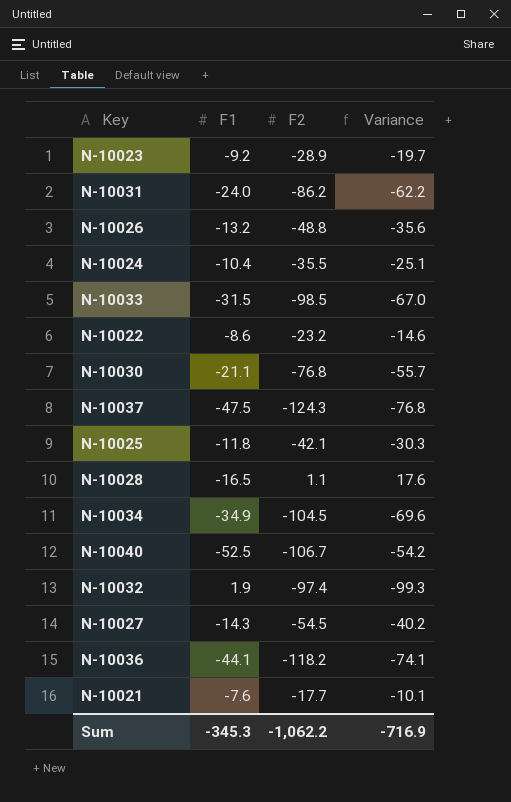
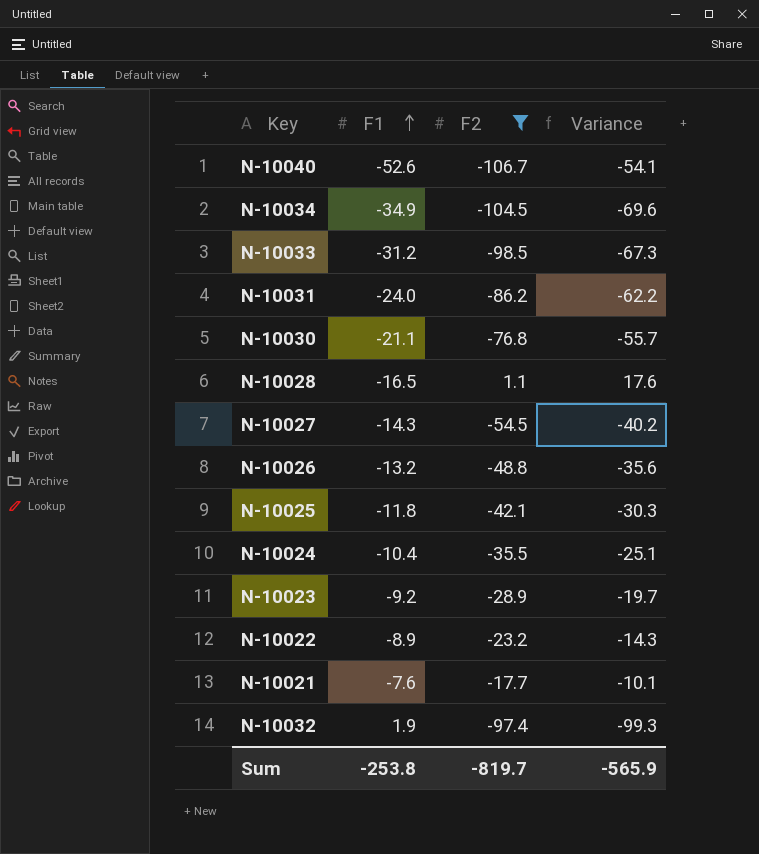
filter: none -> F2 >= -106.7
row order: none -> F1 ascending
N-10040 | F1: -52.5 -> -52.6
N-10040 | Variance: -54.2 -> -54.1
N-10033 | F1: -31.5 -> -31.2
N-10033 | Variance: -67.0 -> -67.3
N-10022 | F1: -8.6 -> -8.9
N-10022 | Variance: -14.6 -> -14.3
Sum | F1: -345.3 -> -253.8
Sum | F2: -1,062.2 -> -819.7
Sum | Variance: -716.9 -> -565.9

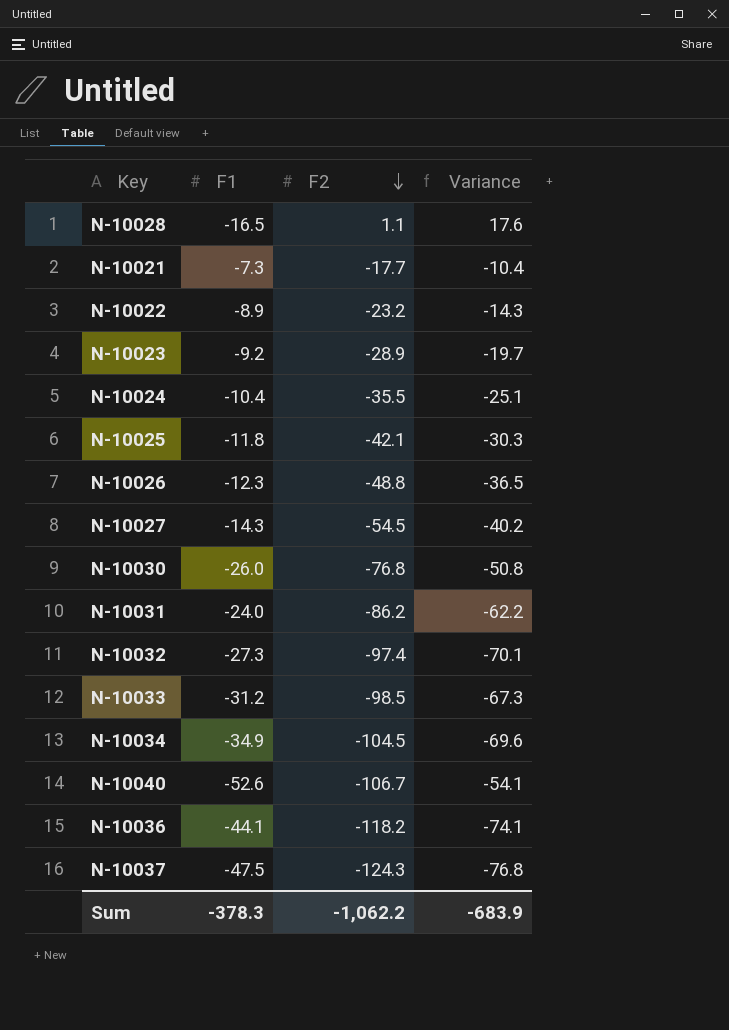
filter: F2 >= -106.7 -> none
row order: F1 ascending -> F2 descending
N-10021 | F1: -7.6 -> -7.3
N-10021 | Variance: -10.1 -> -10.4
N-10026 | F1: -13.2 -> -12.3
N-10026 | Variance: -35.6 -> -36.5
N-10030 | F1: -21.1 -> -26.0
N-10030 | Variance: -55.7 -> -50.8
N-10032 | F1: 1.9 -> -27.3
N-10032 | Variance: -99.3 -> -70.1
Sum | F1: -253.8 -> -378.3
Sum | F2: -819.7 -> -1,062.2
Sum | Variance: -565.9 -> -683.9

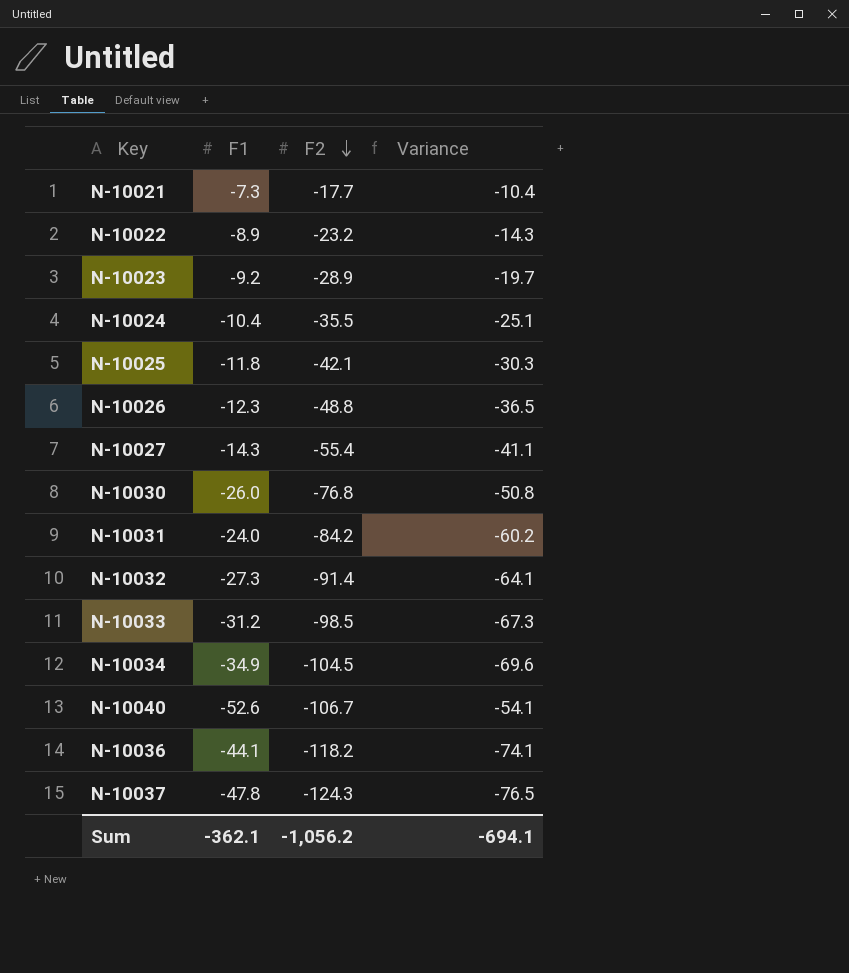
row N-10028: -16.5 | 1.1 | 17.6 -> none
N-10027 | F2: -54.5 -> -55.4
N-10027 | Variance: -40.2 -> -41.1
N-10031 | F2: -86.2 -> -84.2
N-10031 | Variance: -62.2 -> -60.2
N-10032 | F2: -97.4 -> -91.4
N-10032 | Variance: -70.1 -> -64.1
N-10037 | F1: -47.5 -> -47.8
N-10037 | Variance: -76.8 -> -76.5
Sum | F1: -378.3 -> -362.1
Sum | F2: -1,062.2 -> -1,056.2
Sum | Variance: -683.9 -> -694.1

